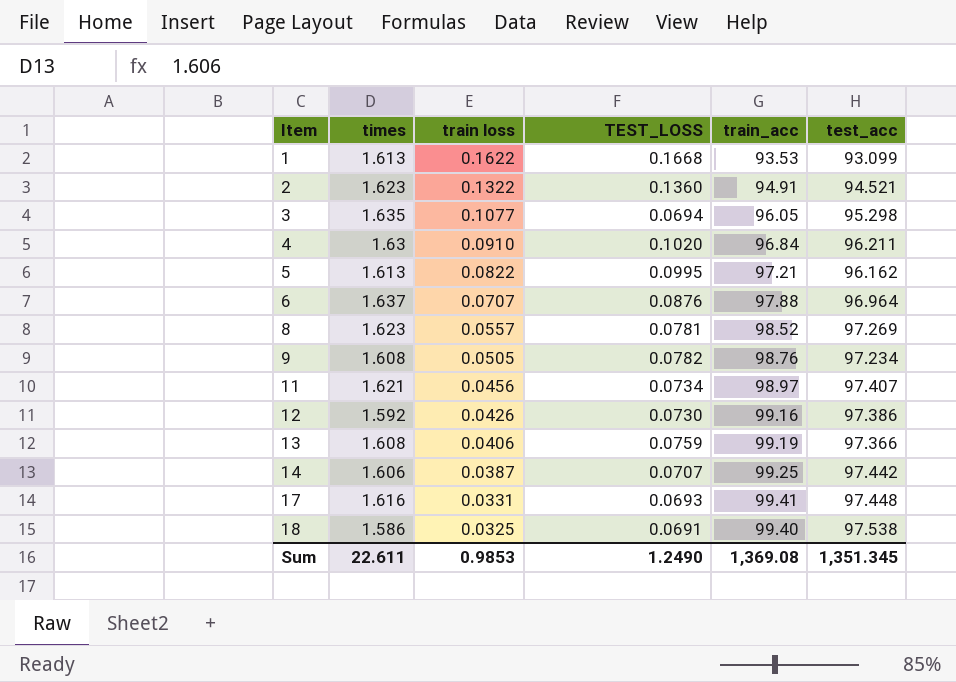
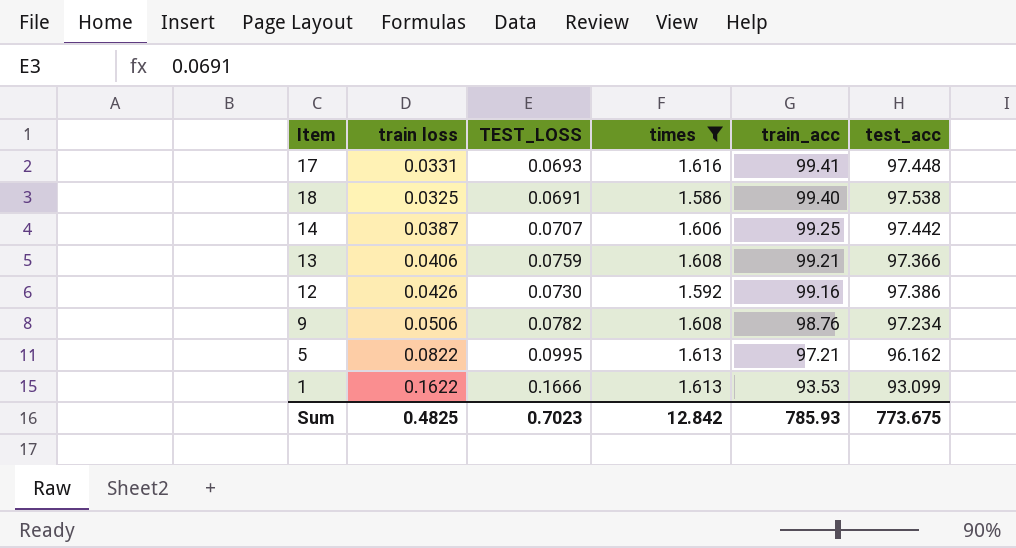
filter: none -> times <= 1.616
row order: Item ascending -> train_acc descending
column times | position: 2 -> 4
13 | train_acc: 99.19 -> 99.21
9 | train loss: 0.0505 -> 0.0506
1 | TEST_LOSS: 0.1668 -> 0.1666
Sum | train loss: 0.9853 -> 0.4825
Sum | TEST_LOSS: 1.2490 -> 0.7023
Sum | times: 22.611 -> 12.842
Sum | train_acc: 1,369.08 -> 785.93
Sum | test_acc: 1,351.345 -> 773.675

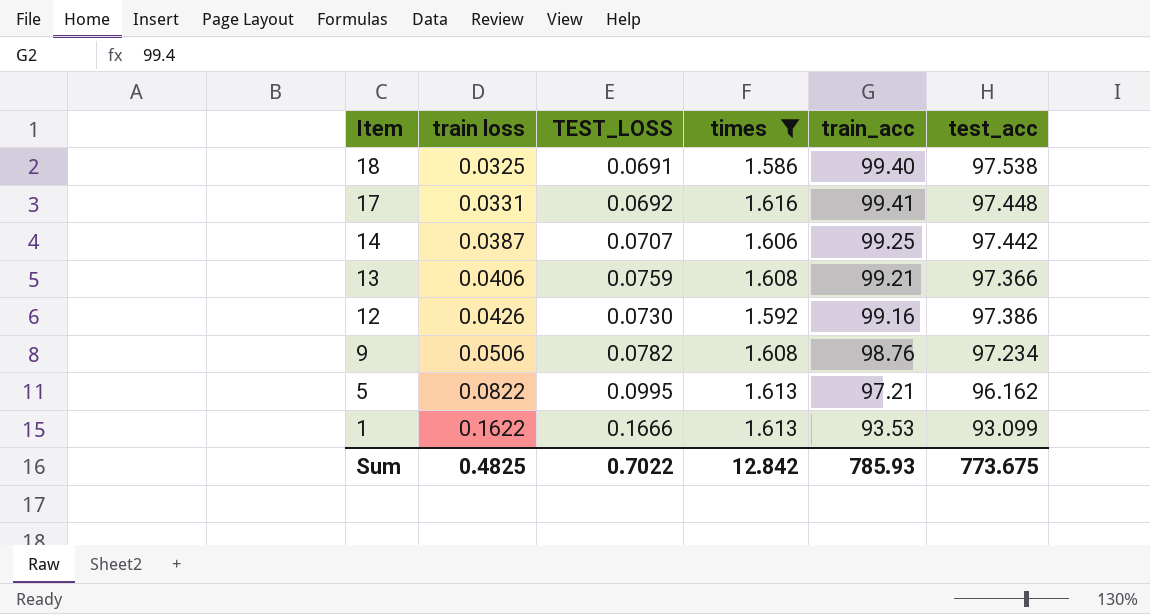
row order: train_acc descending -> Item descending
17 | TEST_LOSS: 0.0693 -> 0.0692
Sum | TEST_LOSS: 0.7023 -> 0.7022

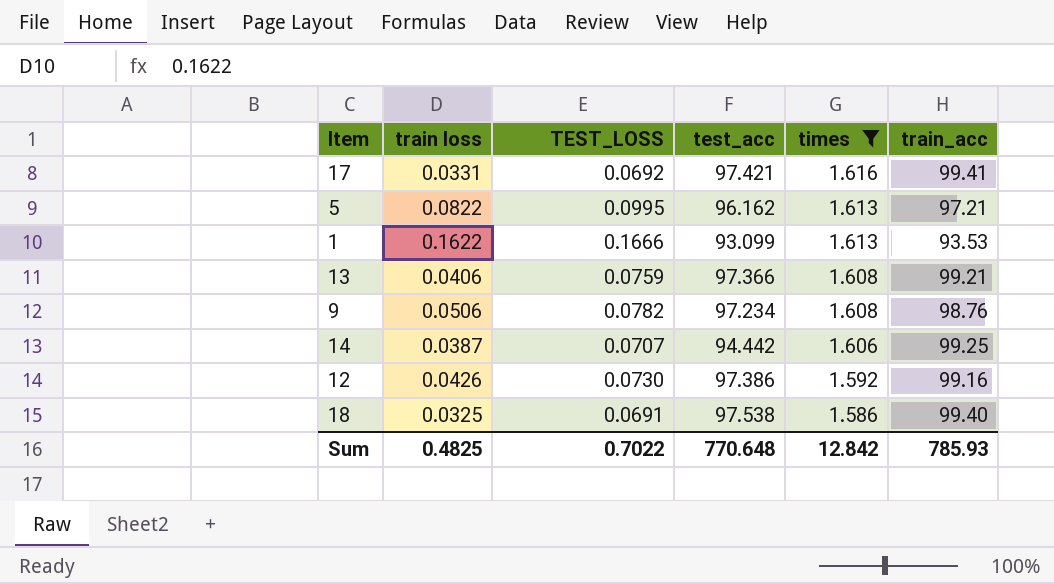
row order: Item descending -> times descending
column test_acc | position: 6 -> 4
17 | test_acc: 97.448 -> 97.421
14 | test_acc: 97.442 -> 94.442
Sum | test_acc: 773.675 -> 770.648

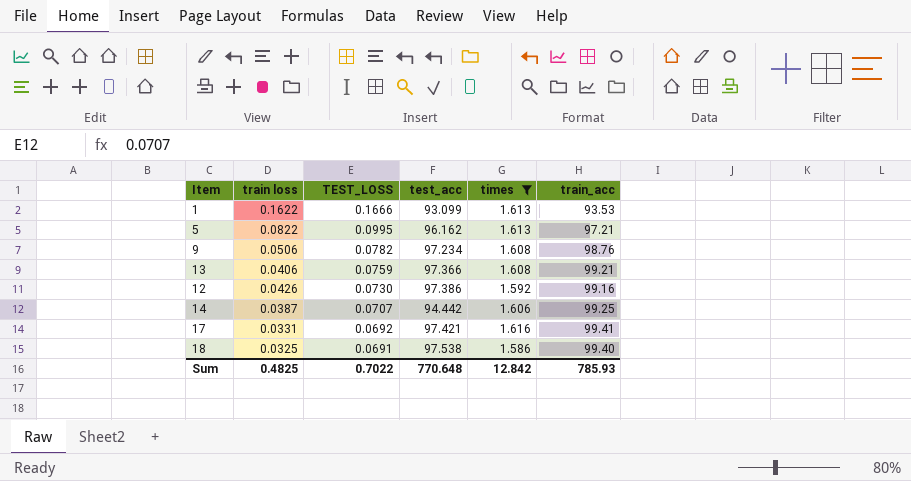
row order: times descending -> TEST_LOSS descending

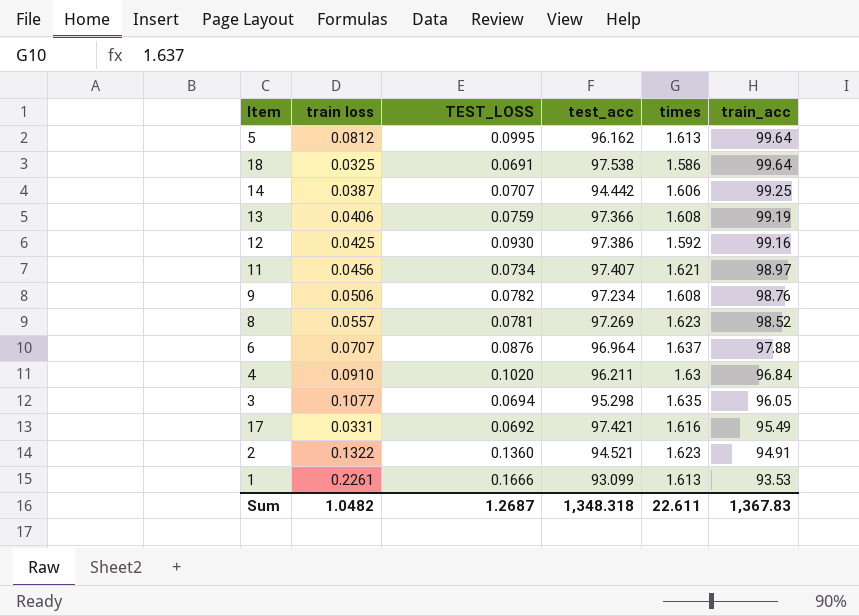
filter: times <= 1.616 -> none
row order: TEST_LOSS descending -> train_acc descending
5 | train loss: 0.0822 -> 0.0812
5 | train_acc: 97.21 -> 99.64
18 | train_acc: 99.40 -> 99.64
13 | train_acc: 99.21 -> 99.19
12 | train loss: 0.0426 -> 0.0425
12 | TEST_LOSS: 0.0730 -> 0.0930
17 | train_acc: 99.41 -> 95.49
1 | train loss: 0.1622 -> 0.2261
Sum | train loss: 0.4825 -> 1.0482
Sum | TEST_LOSS: 0.7022 -> 1.2687
Sum | test_acc: 770.648 -> 1,348.318
Sum | times: 12.842 -> 22.611
Sum | train_acc: 785.93 -> 1,367.83

